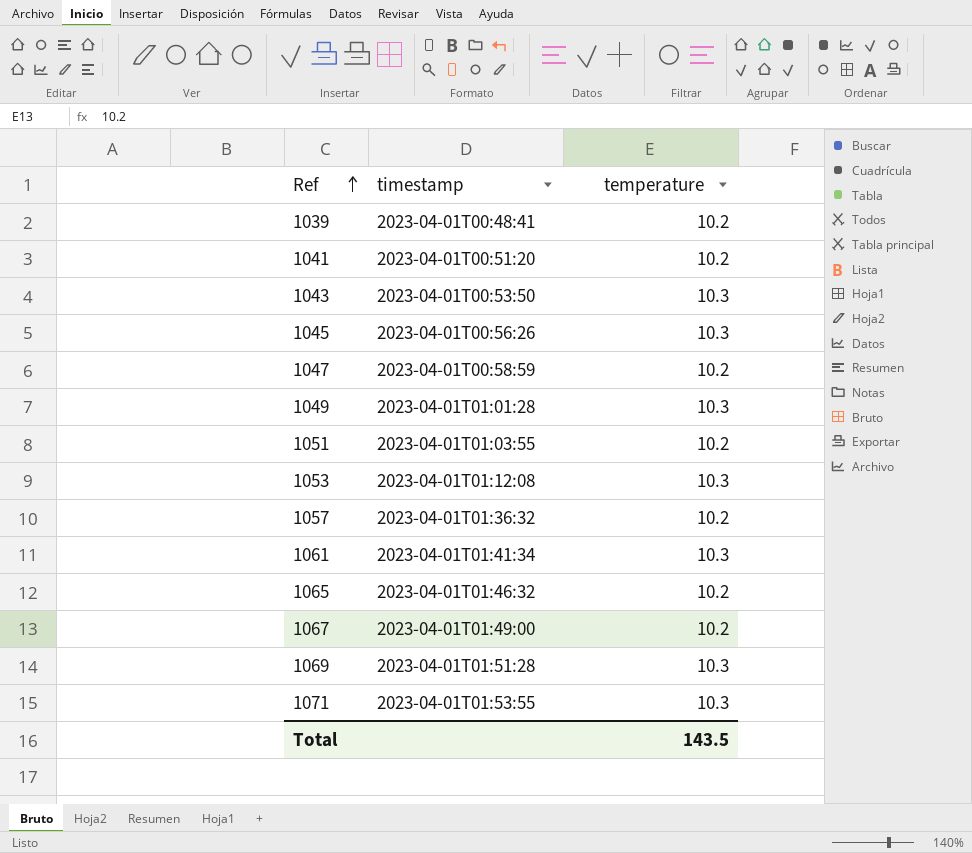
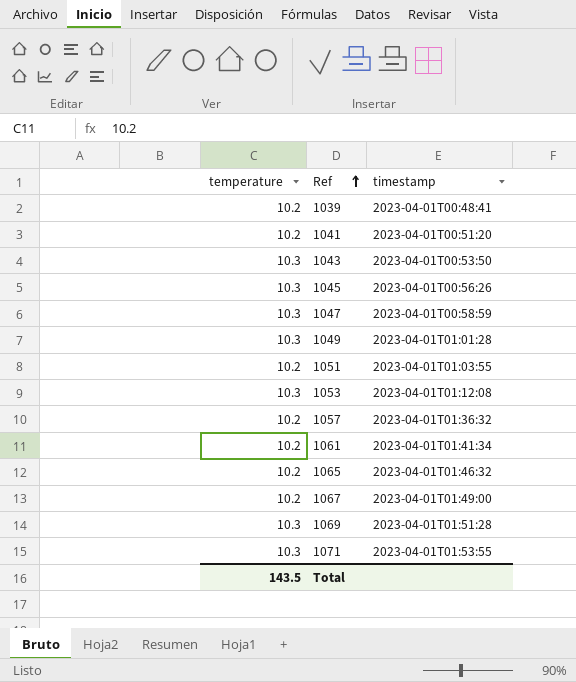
column temperature | position: 3 -> 1
1047 | temperature: 10.2 -> 10.3
1061 | temperature: 10.3 -> 10.2

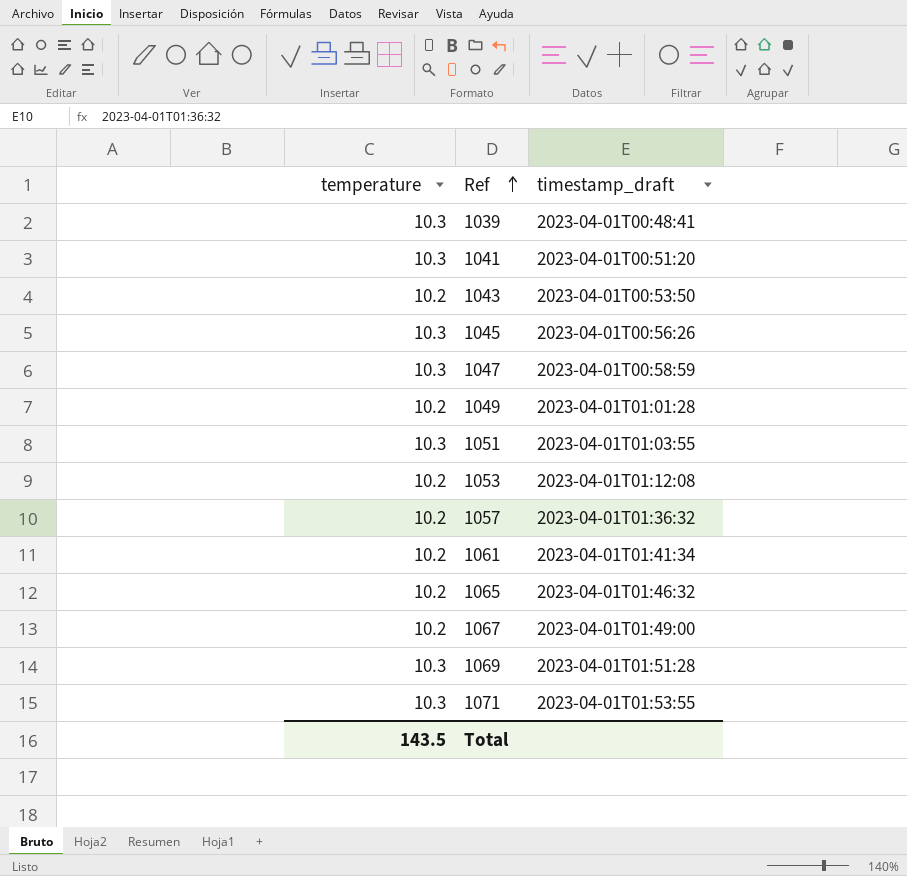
column name: timestamp -> timestamp_draft
1039 | temperature: 10.2 -> 10.3
1041 | temperature: 10.2 -> 10.3
1043 | temperature: 10.3 -> 10.2
1049 | temperature: 10.3 -> 10.2
1051 | temperature: 10.2 -> 10.3
1053 | temperature: 10.3 -> 10.2

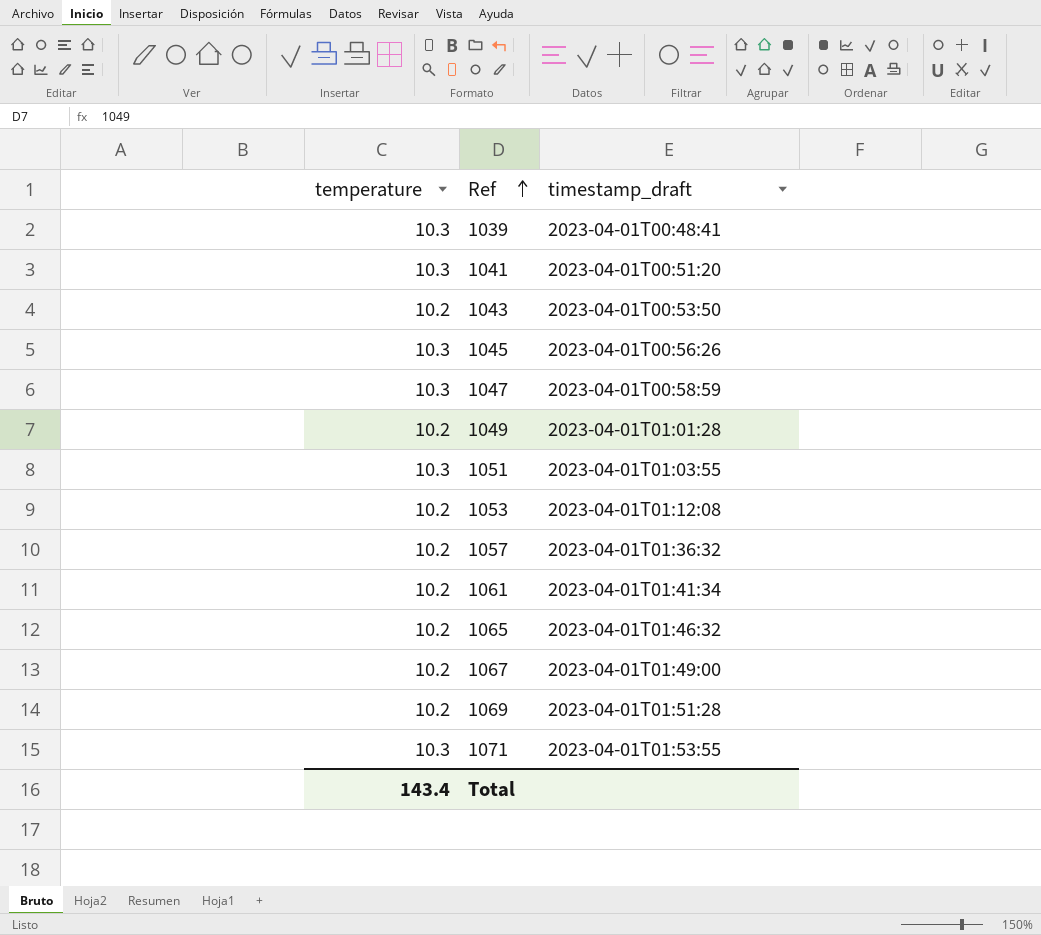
1069 | temperature: 10.3 -> 10.2
Total | temperature: 143.5 -> 143.4

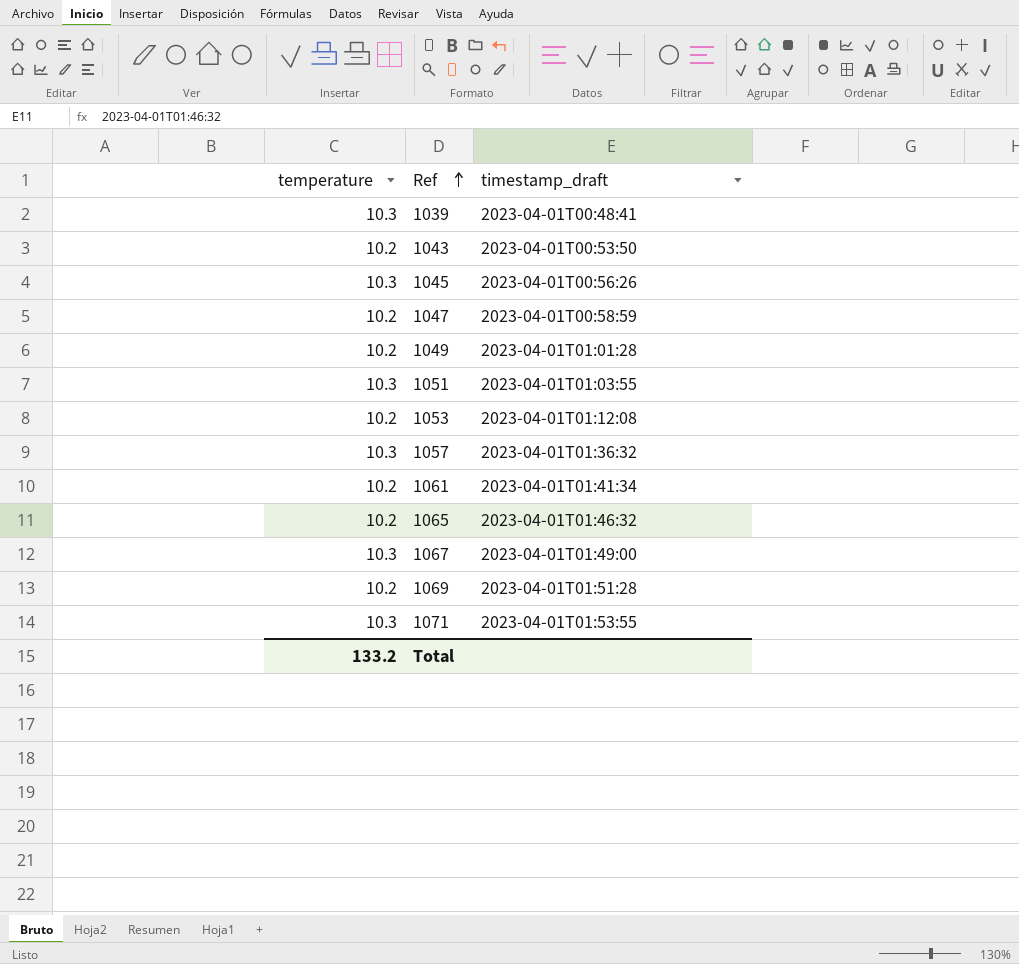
row 1041: 10.3 | 2023-04-01T00:51:20 -> none
1047 | temperature: 10.3 -> 10.2
1057 | temperature: 10.2 -> 10.3
1067 | temperature: 10.2 -> 10.3
Total | temperature: 143.4 -> 133.2

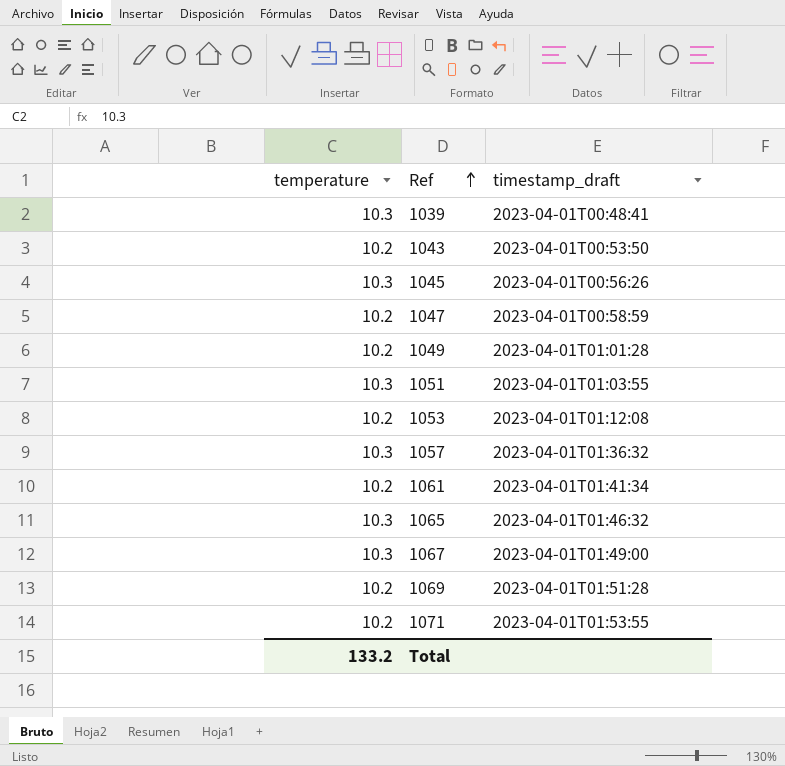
1065 | temperature: 10.2 -> 10.3
1071 | temperature: 10.3 -> 10.2

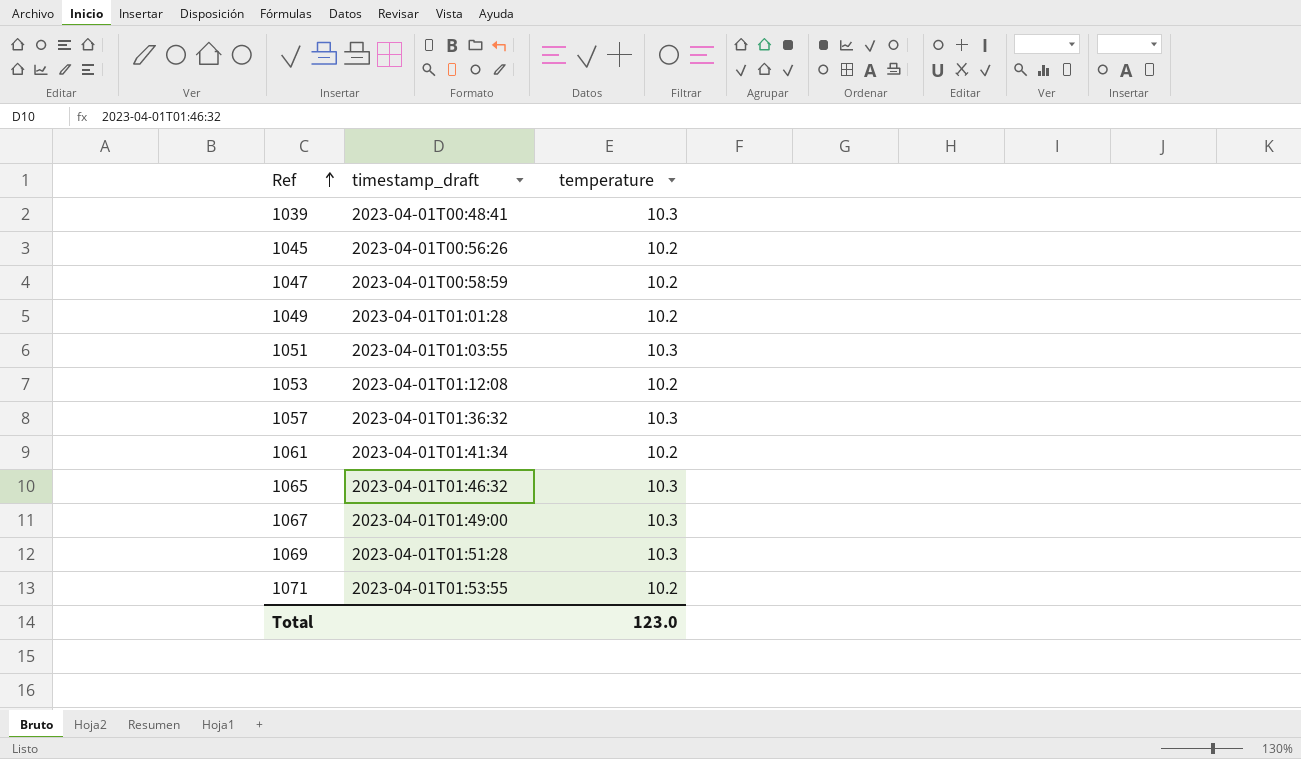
column temperature | position: 1 -> 3
row 1043: 10.2 | 2023-04-01T00:53:50 -> none
1045 | temperature: 10.3 -> 10.2
1069 | temperature: 10.2 -> 10.3
Total | temperature: 133.2 -> 123.0

